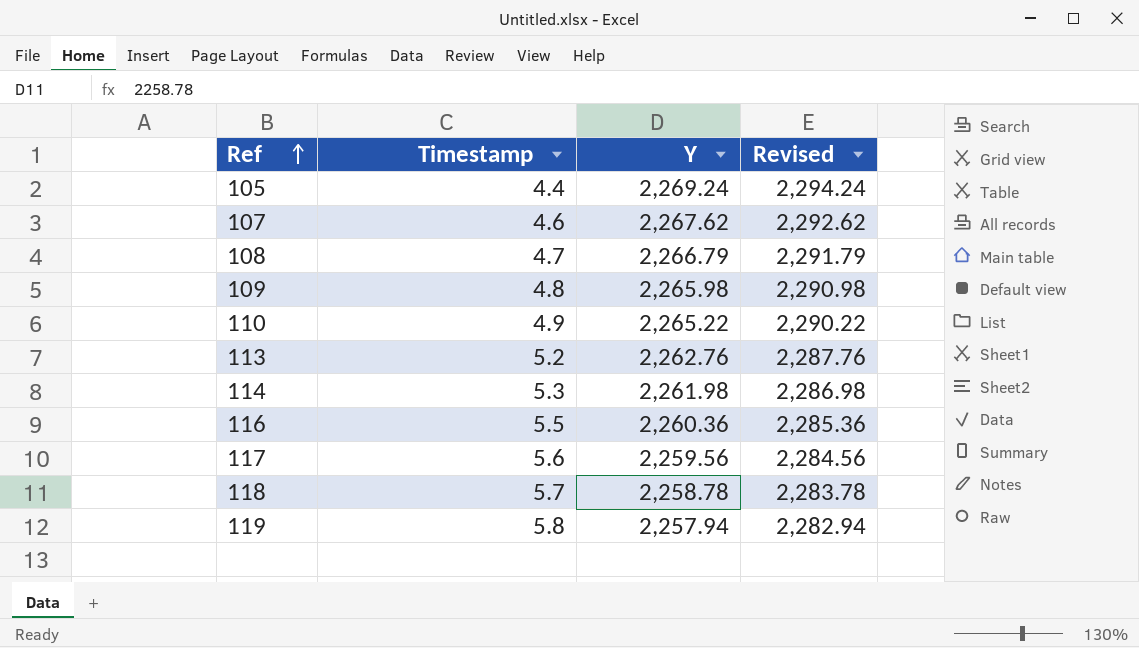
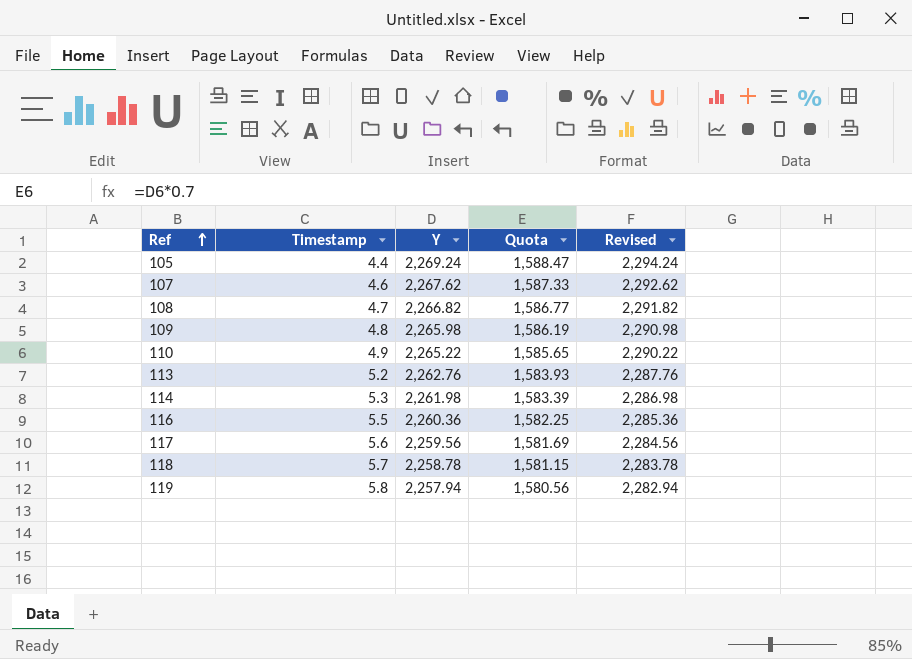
column Quota | formula: none -> [Y] * 0.7
108 | Y: 2,266.79 -> 2,266.82
108 | Revised: 2,291.79 -> 2,291.82

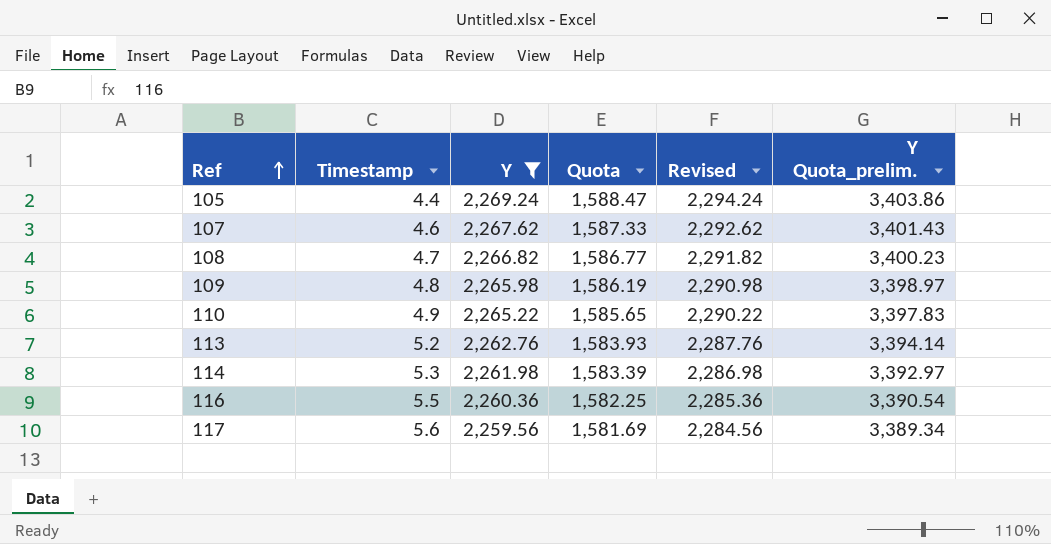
filter: none -> Y >= 2,259.56
column Y Quota_prelim. | formula: none -> [Y] * 1.5

